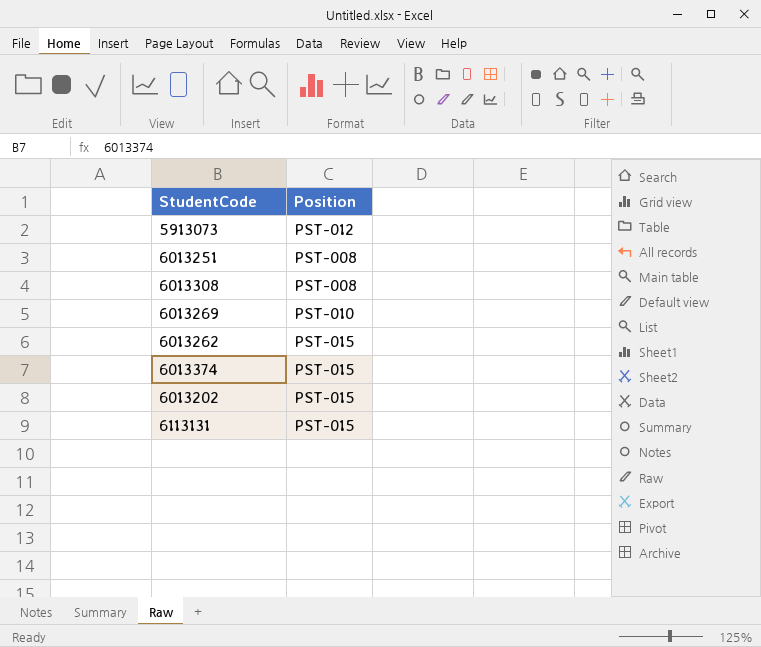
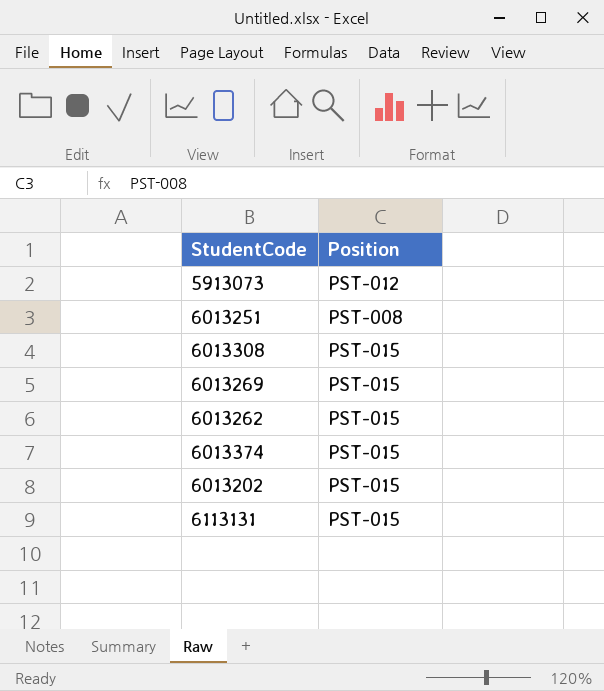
6013308 | Position: PST-008 -> PST-015
6013269 | Position: PST-010 -> PST-015

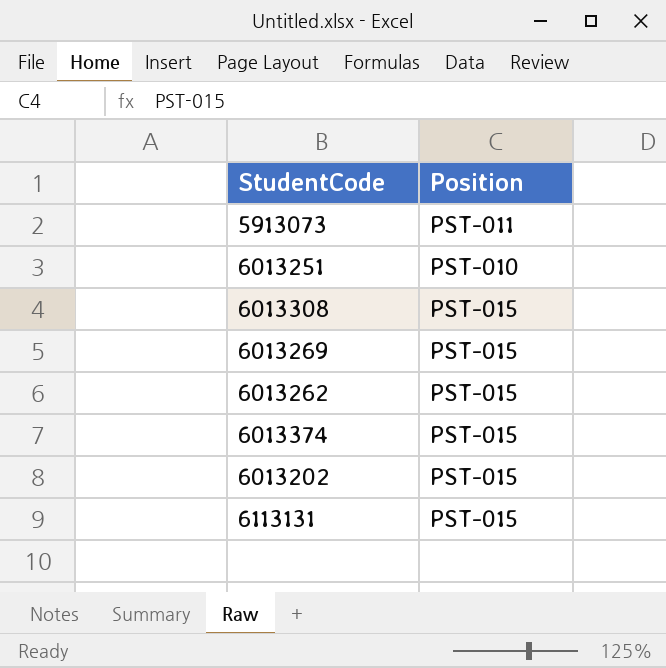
5913073 | Position: PST-012 -> PST-011
6013251 | Position: PST-008 -> PST-010

